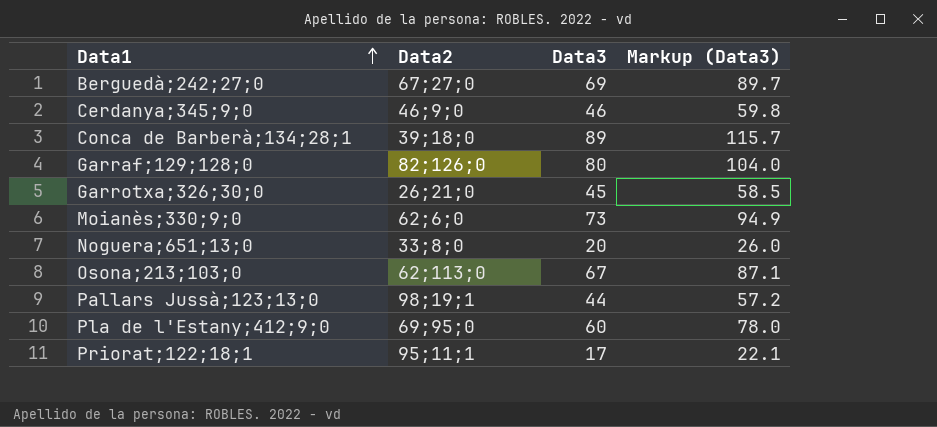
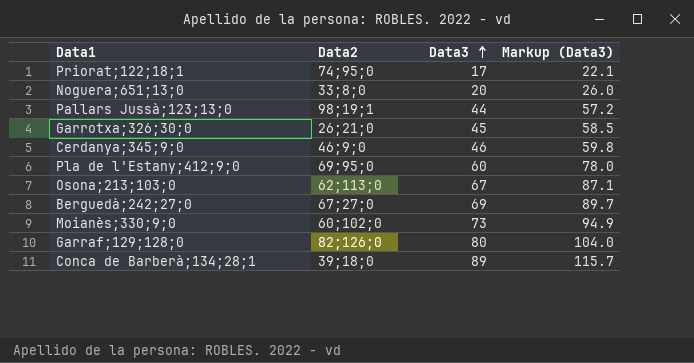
row order: Data1 ascending -> Data3 ascending
Priorat;122;18;1 | Data2: 95;11;1 -> 74;95;0
Moianès;330;9;0 | Data2: 62;6;0 -> 60;102;0

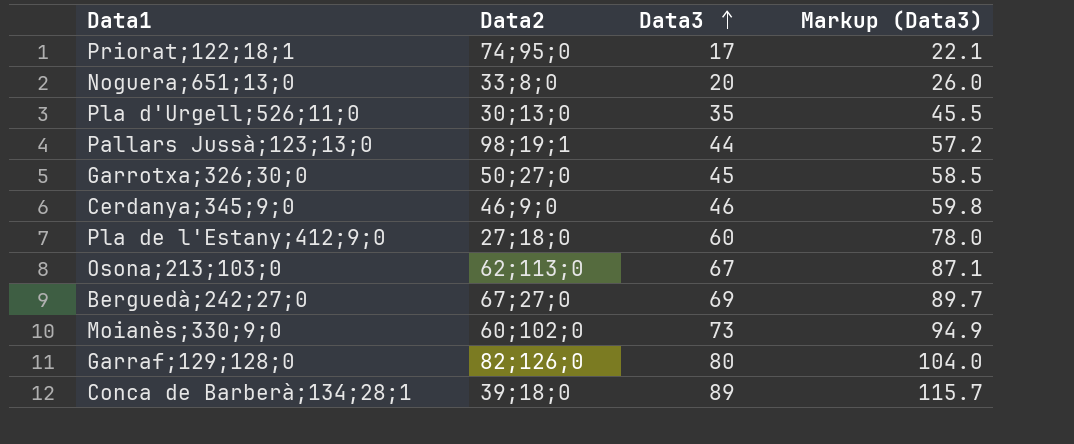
row Pla d'Urgell;526;11;0: none -> 30;13;0 | 35 | 45.5
Garrotxa;326;30;0 | Data2: 26;21;0 -> 50;27;0
Pla de l'Estany;412;9;0 | Data2: 69;95;0 -> 27;18;0

